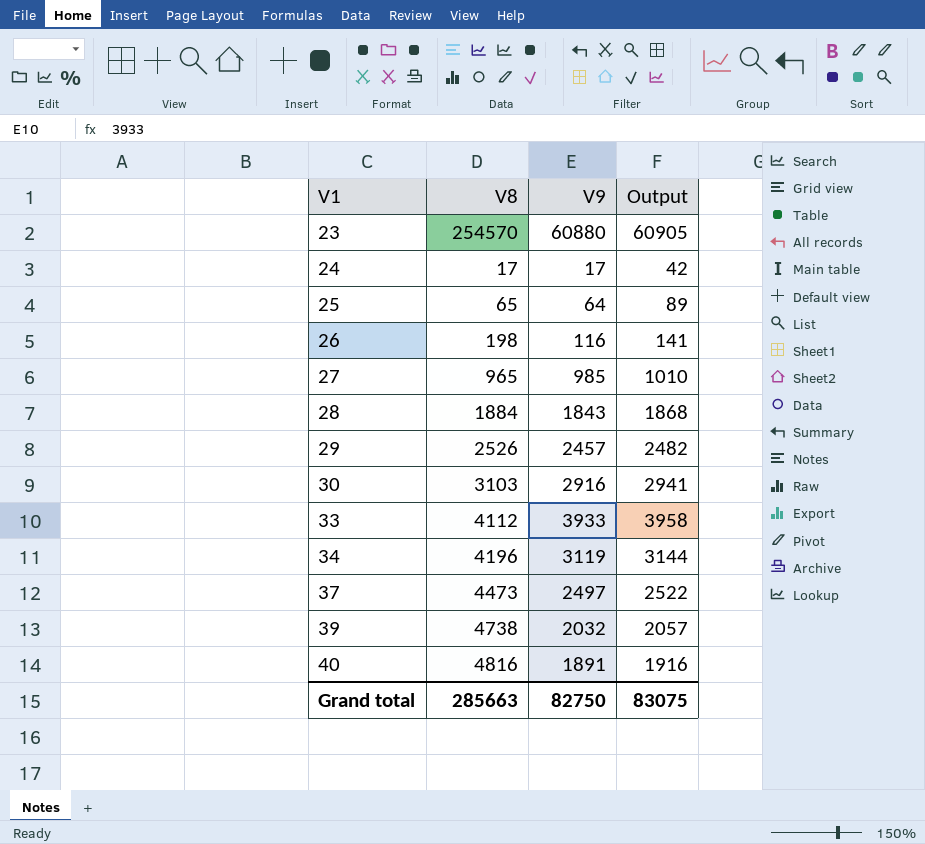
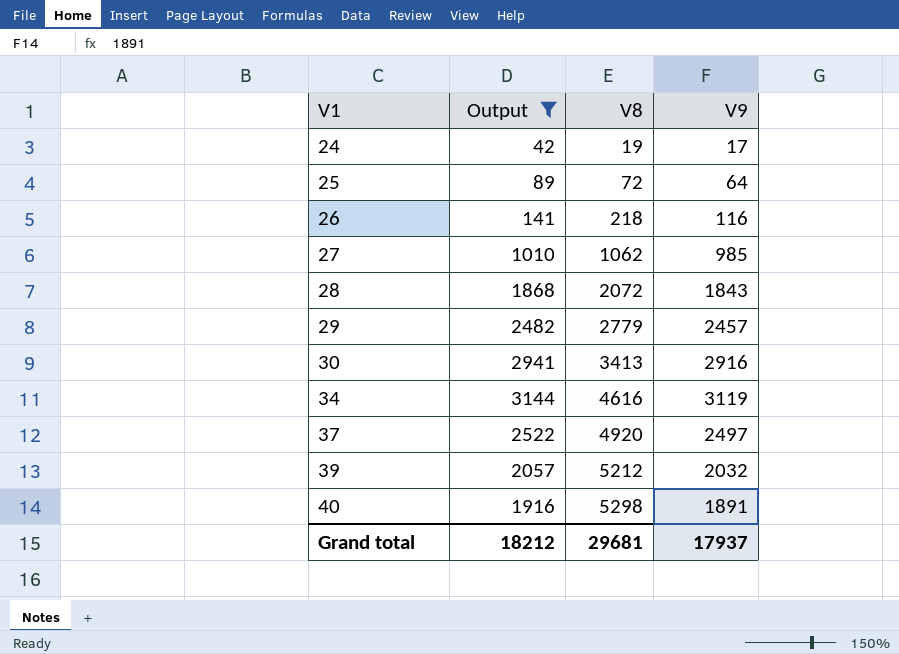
filter: none -> Output <= 3144
column Output | position: 4 -> 2
24 | V8: 17 -> 19
25 | V8: 65 -> 72
26 | V8: 198 -> 218
27 | V8: 965 -> 1062
28 | V8: 1884 -> 2072
29 | V8: 2526 -> 2779
30 | V8: 3103 -> 3413
34 | V8: 4196 -> 4616
37 | V8: 4473 -> 4920
39 | V8: 4738 -> 5212
40 | V8: 4816 -> 5298
Grand total | Output: 83075 -> 18212
Grand total | V8: 285663 -> 29681
Grand total | V9: 82750 -> 17937

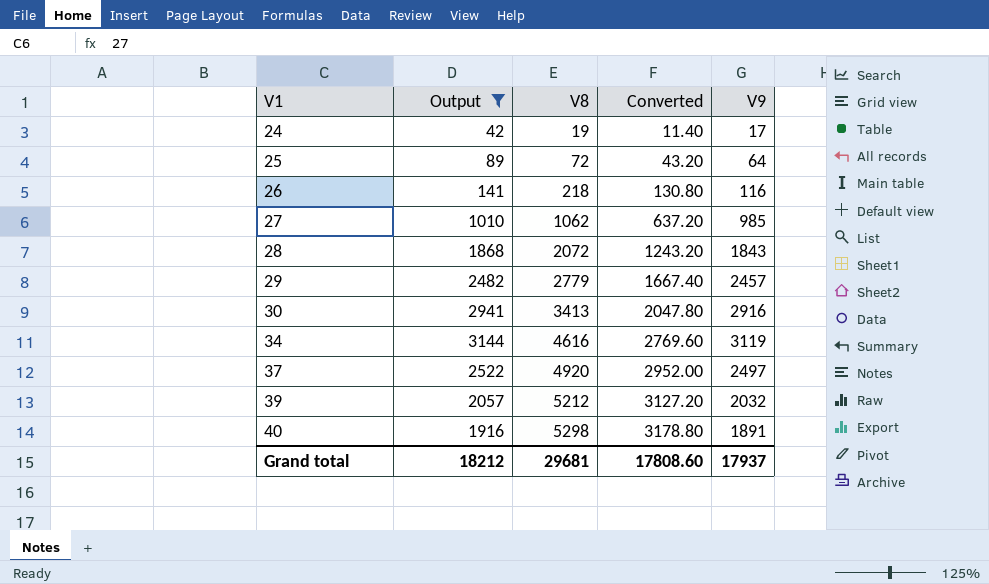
column Converted | formula: none -> [V8] * 0.6

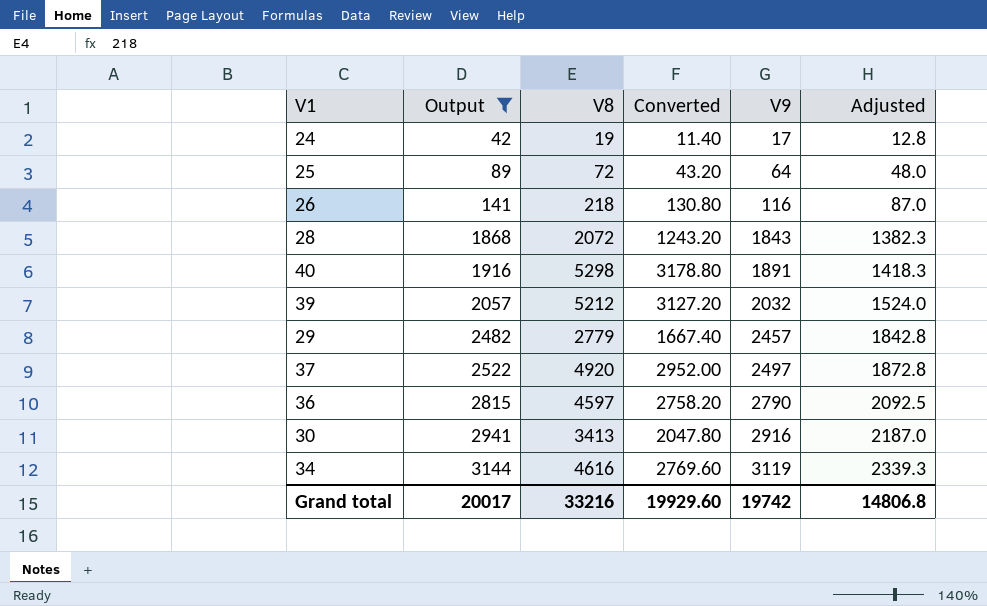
row order: V1 ascending -> Output ascending
column Adjusted | formula: none -> [V9] * 0.75
row 27: 1010 | 1062 | 637.20 | 985 -> none
row 36: none -> 2815 | 4597 | 2758.20 | 2790 | 2092.5
Grand total | Output: 18212 -> 20017
Grand total | V8: 29681 -> 33216
Grand total | Converted: 17808.60 -> 19929.60
Grand total | V9: 17937 -> 19742

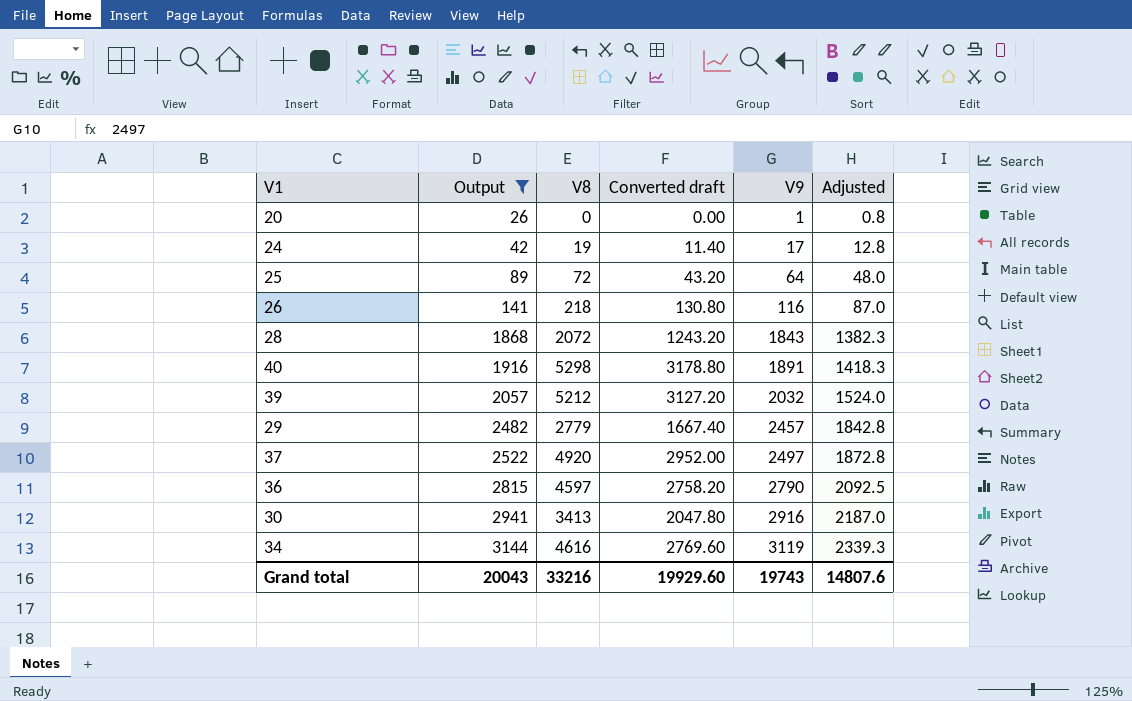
column name: Converted -> Converted draft
row 20: none -> 26 | 0 | 0.00 | 1 | 0.8
Grand total | Output: 20017 -> 20043
Grand total | V9: 19742 -> 19743
Grand total | Adjusted: 14806.8 -> 14807.6

